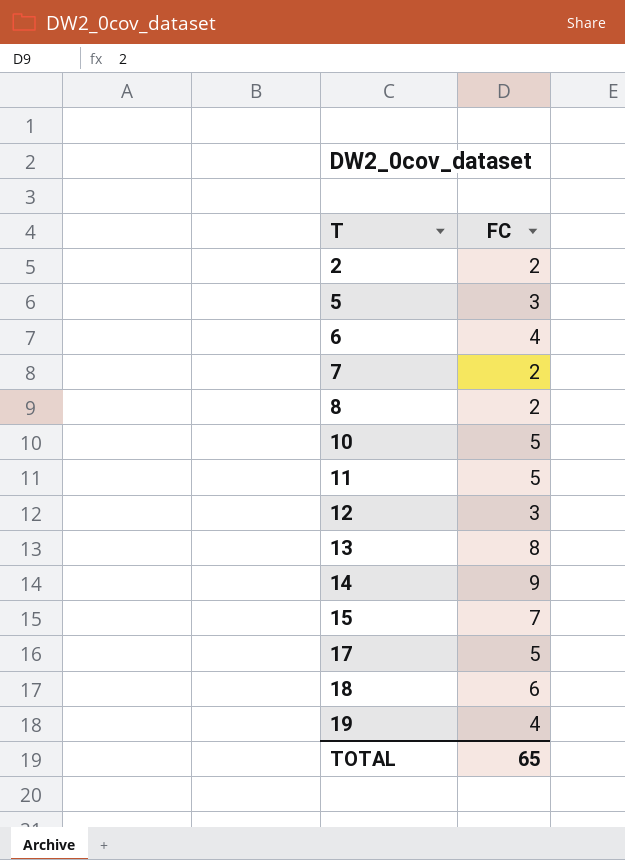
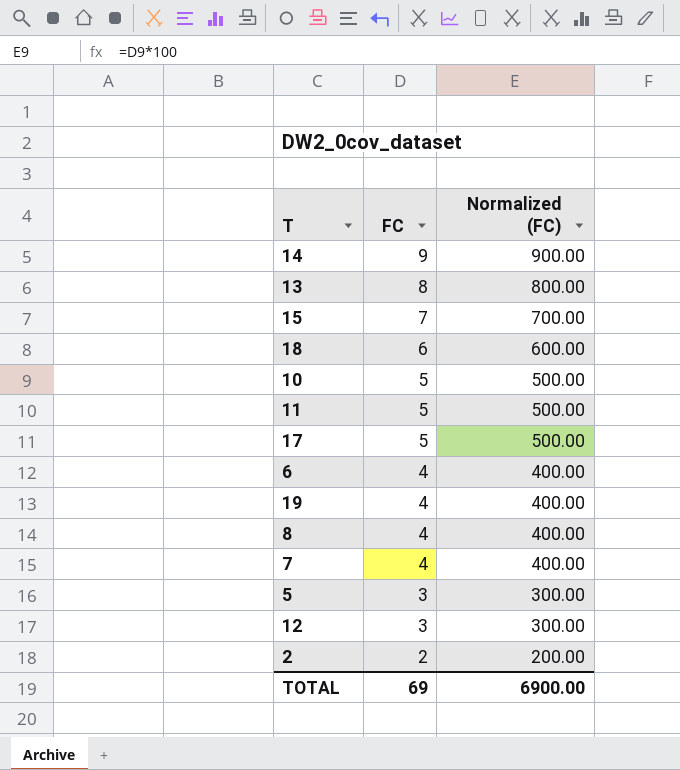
row order: T ascending -> FC descending
column Normalized (FC) | formula: none -> [FC] * 100
8 | FC: 2 -> 4
7 | FC: 2 -> 4
TOTAL | FC: 65 -> 69

